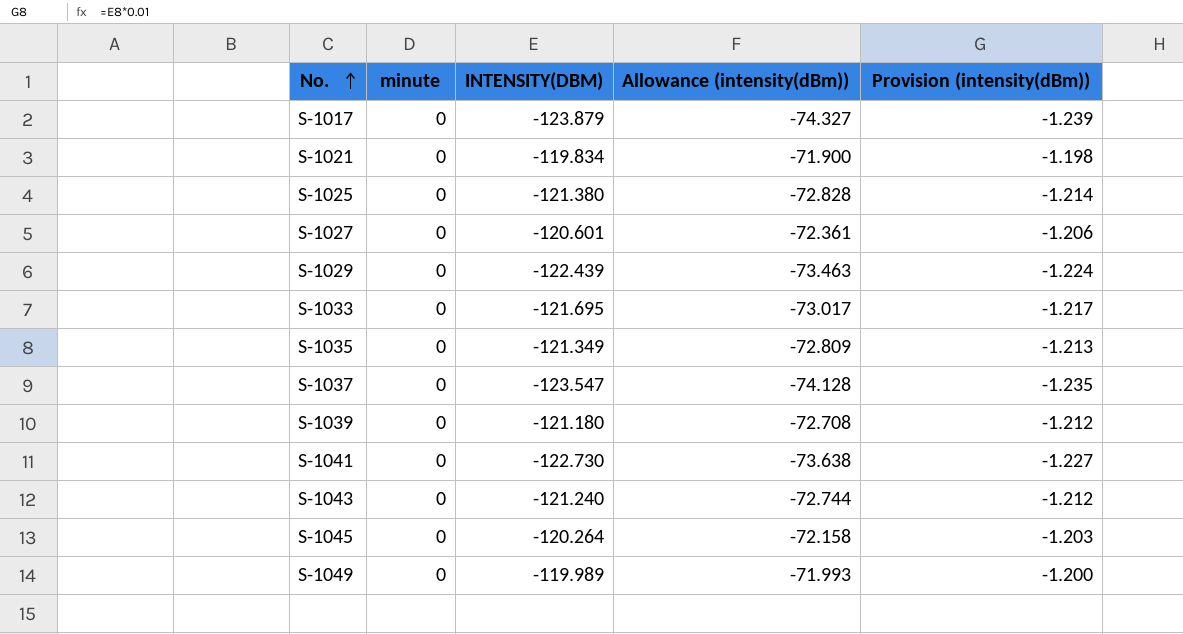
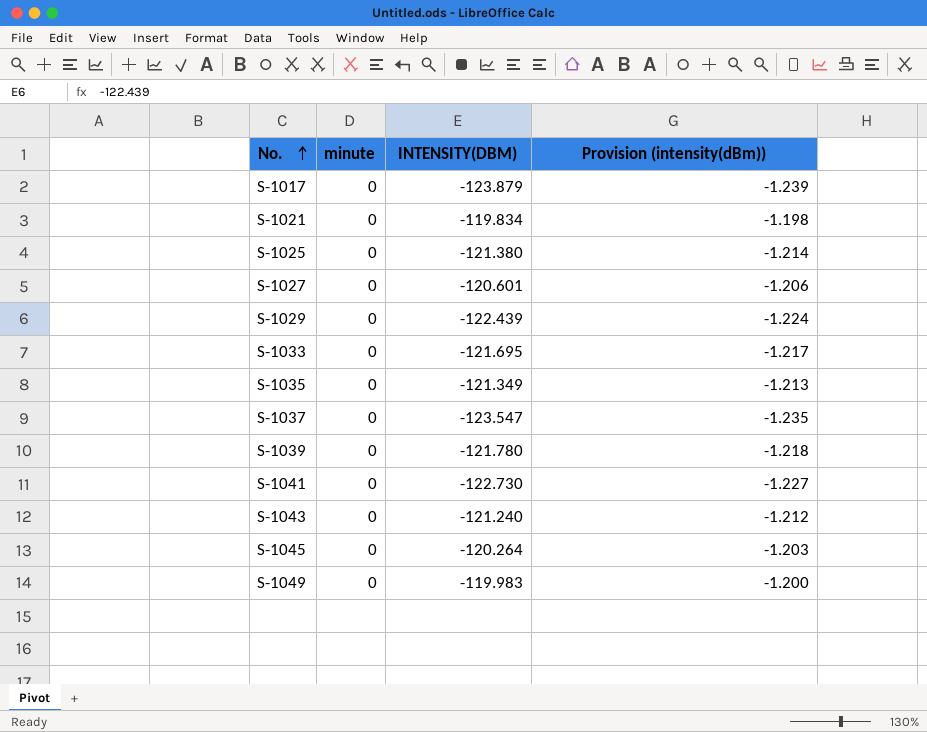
column Allowance (intensity(dBm)) | formula: [INTENSITY(DBM)] * 0.6 -> none
S-1039 | INTENSITY(DBM): -121.180 -> -121.780
S-1039 | Provision (intensity(dBm)): -1.212 -> -1.218
S-1049 | INTENSITY(DBM): -119.989 -> -119.983

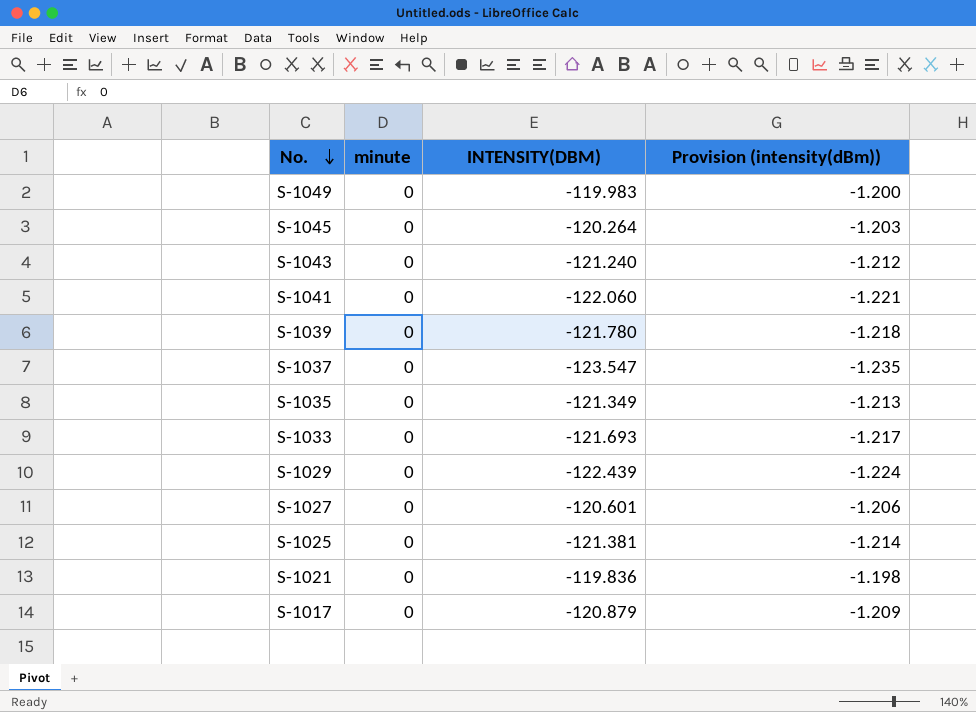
row order: No. ascending -> No. descending
S-1041 | INTENSITY(DBM): -122.730 -> -122.060
S-1041 | Provision (intensity(dBm)): -1.227 -> -1.221
S-1033 | INTENSITY(DBM): -121.695 -> -121.693
S-1025 | INTENSITY(DBM): -121.380 -> -121.381
S-1021 | INTENSITY(DBM): -119.834 -> -119.836
S-1017 | INTENSITY(DBM): -123.879 -> -120.879
S-1017 | Provision (intensity(dBm)): -1.239 -> -1.209

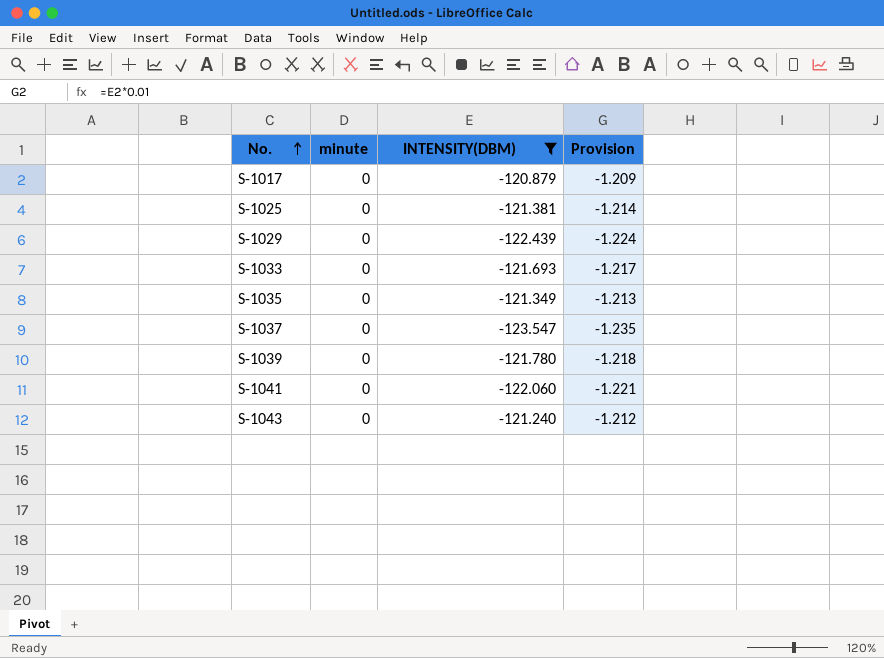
filter: none -> INTENSITY(DBM) <= -120.879
row order: No. descending -> No. ascending
column name: Provision (intensity(dBm)) -> Provision

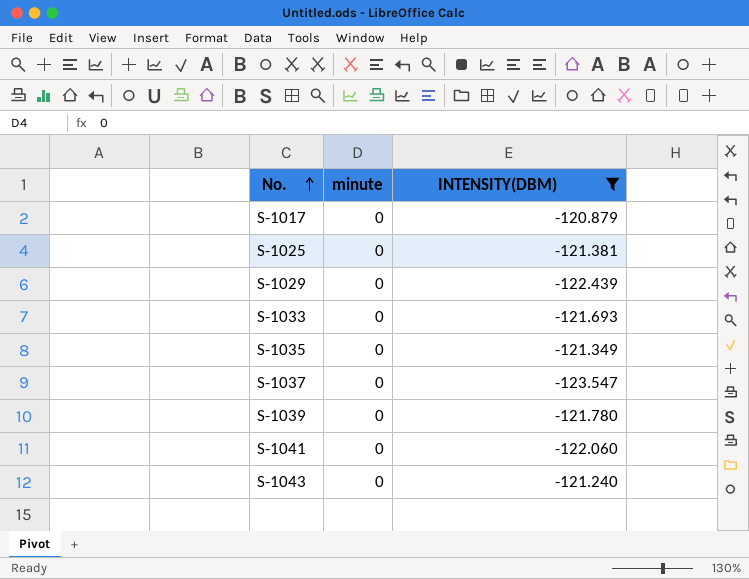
column Provision | formula: [INTENSITY(DBM)] * 0.01 -> none

